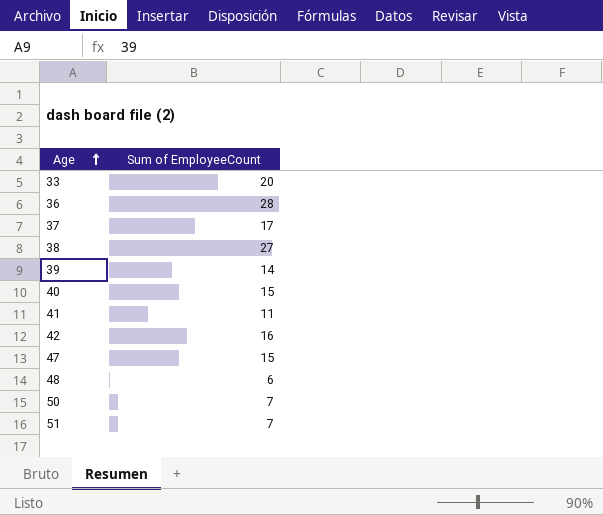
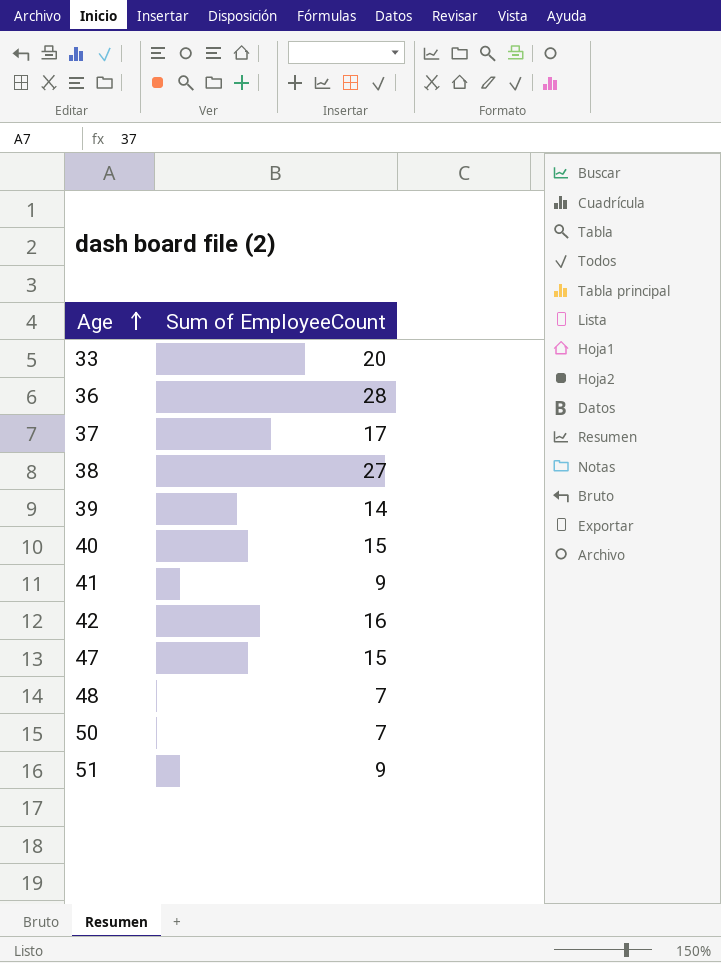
41 | Sum of EmployeeCount: 11 -> 9
48 | Sum of EmployeeCount: 6 -> 7
51 | Sum of EmployeeCount: 7 -> 9

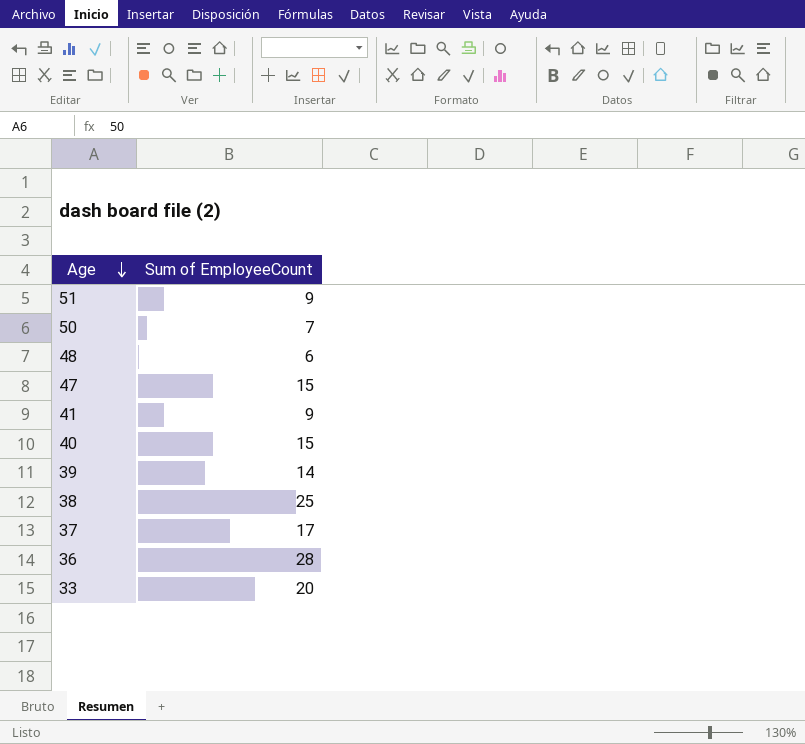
row order: Age ascending -> Age descending
row 42: 16 -> none
48 | Sum of EmployeeCount: 7 -> 6
38 | Sum of EmployeeCount: 27 -> 25

